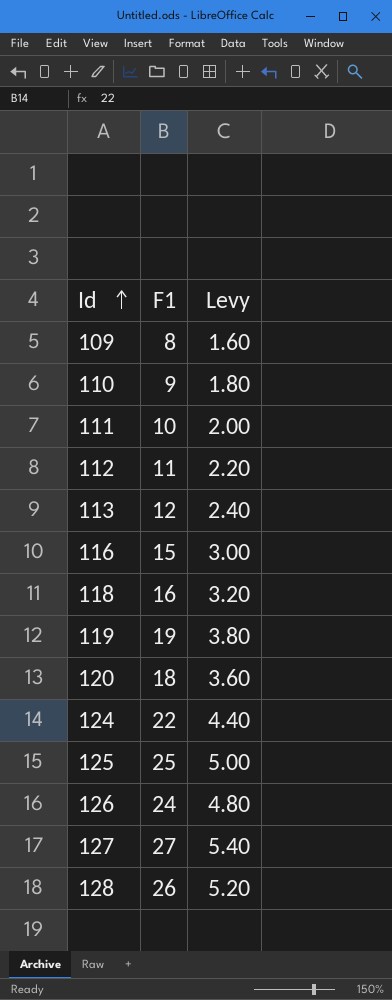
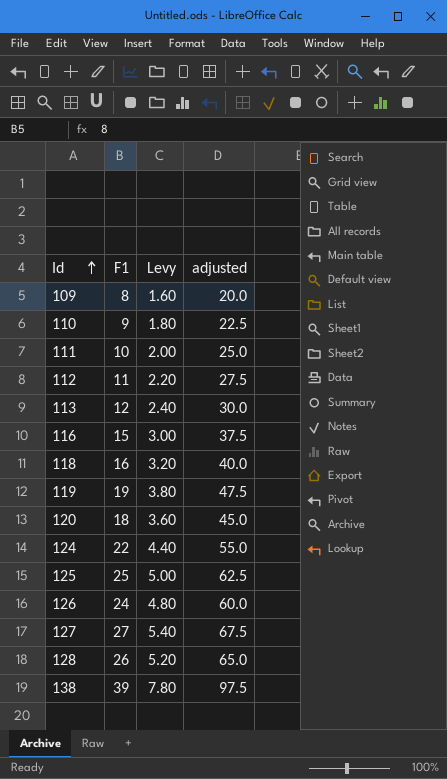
column adjusted | formula: none -> [F1] * 2.5
row 138: none -> 39 | 7.80 | 97.5

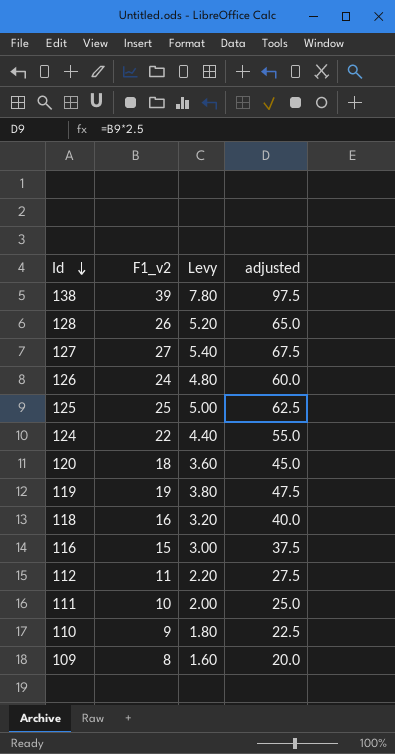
row order: Id ascending -> Id descending
column name: F1 -> F1_v2
row 113: 12 | 2.40 | 30.0 -> none

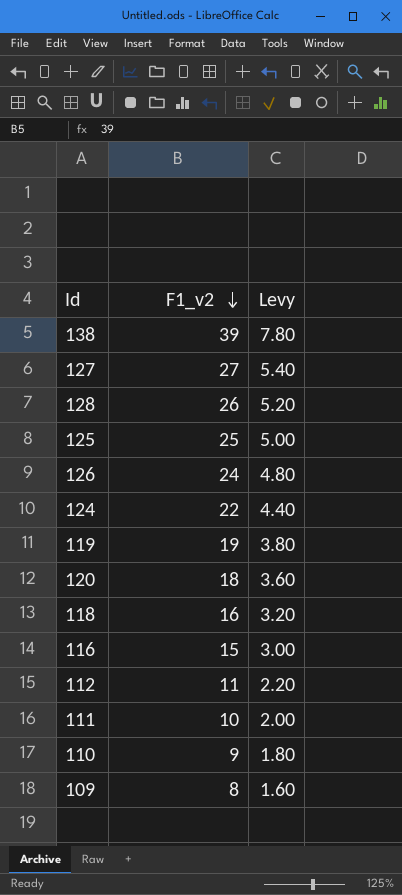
row order: Id descending -> F1_v2 descending
column adjusted | formula: [F1_v2] * 2.5 -> none

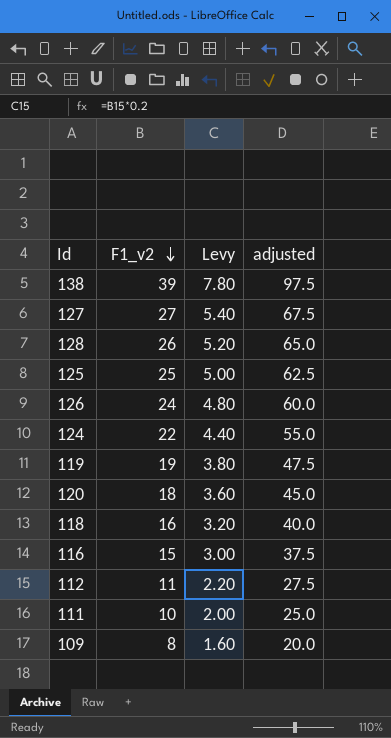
column adjusted | formula: none -> [F1_v2] * 2.5
row 110: 9 | 1.80 -> none

